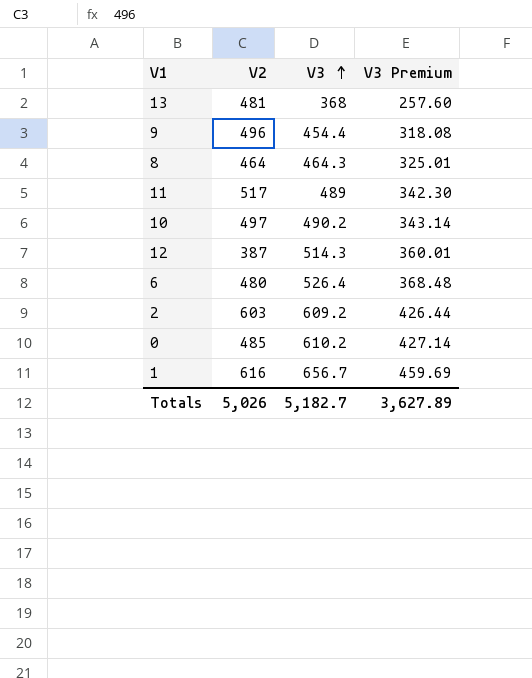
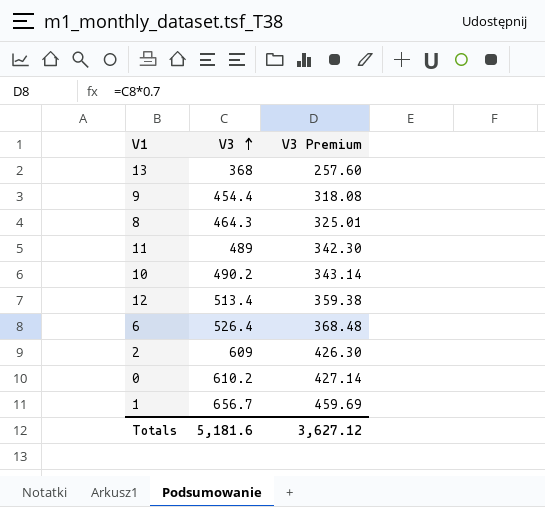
column V2 | position: 2 -> none
12 | V3: 514.3 -> 513.4
12 | V3 Premium: 360.01 -> 359.38
2 | V3: 609.2 -> 609
2 | V3 Premium: 426.44 -> 426.30
Totals | V3: 5,182.7 -> 5,181.6
Totals | V3 Premium: 3,627.89 -> 3,627.12

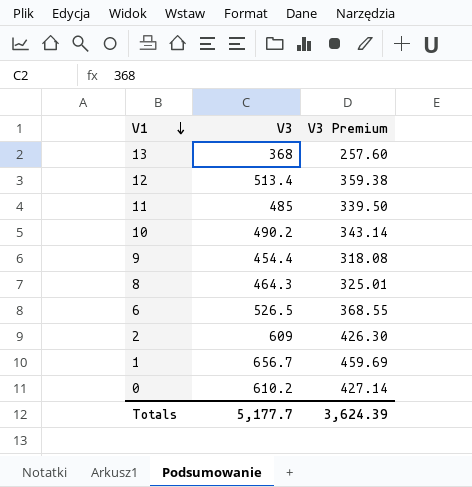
row order: V3 ascending -> V1 descending
11 | V3: 489 -> 485
11 | V3 Premium: 342.30 -> 339.50
6 | V3: 526.4 -> 526.5
6 | V3 Premium: 368.48 -> 368.55
Totals | V3: 5,181.6 -> 5,177.7
Totals | V3 Premium: 3,627.12 -> 3,624.39

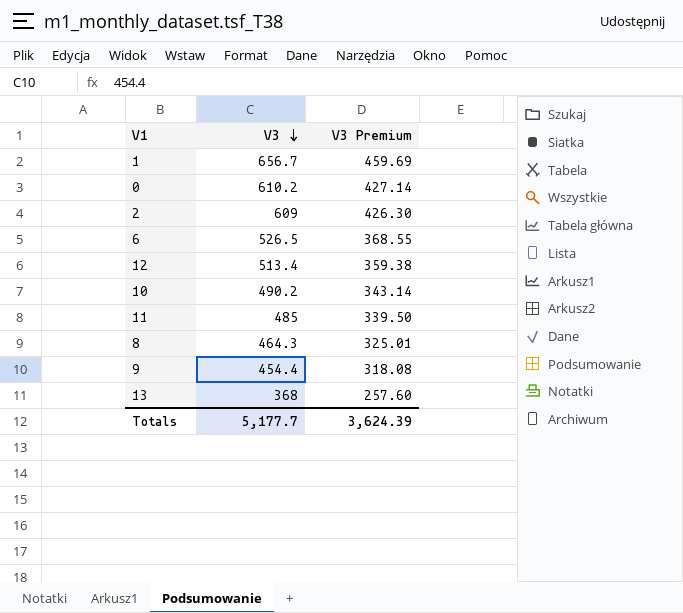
row order: V1 descending -> V3 descending

